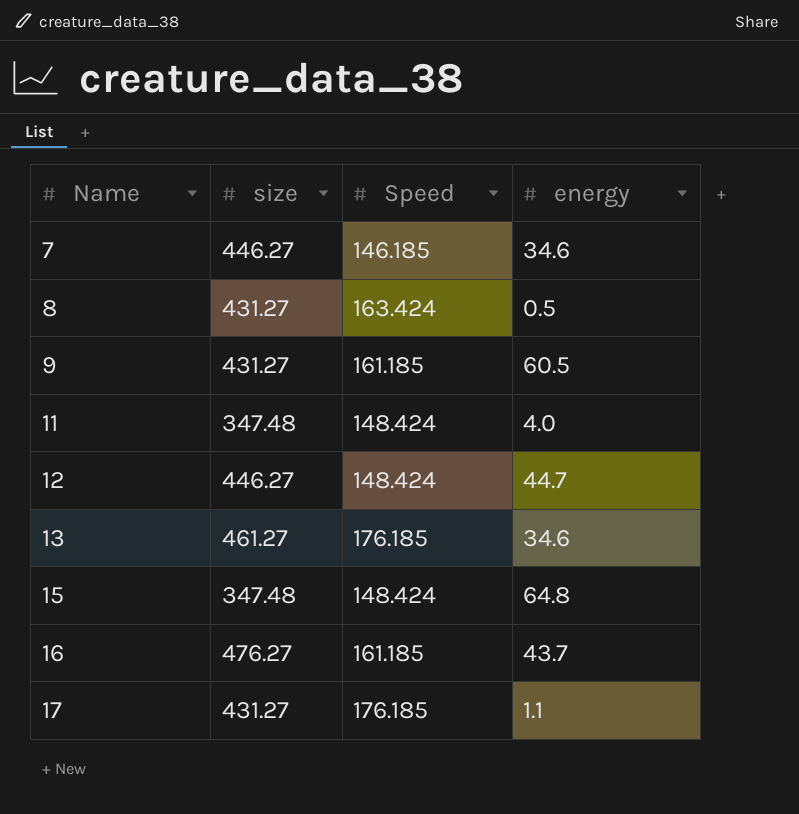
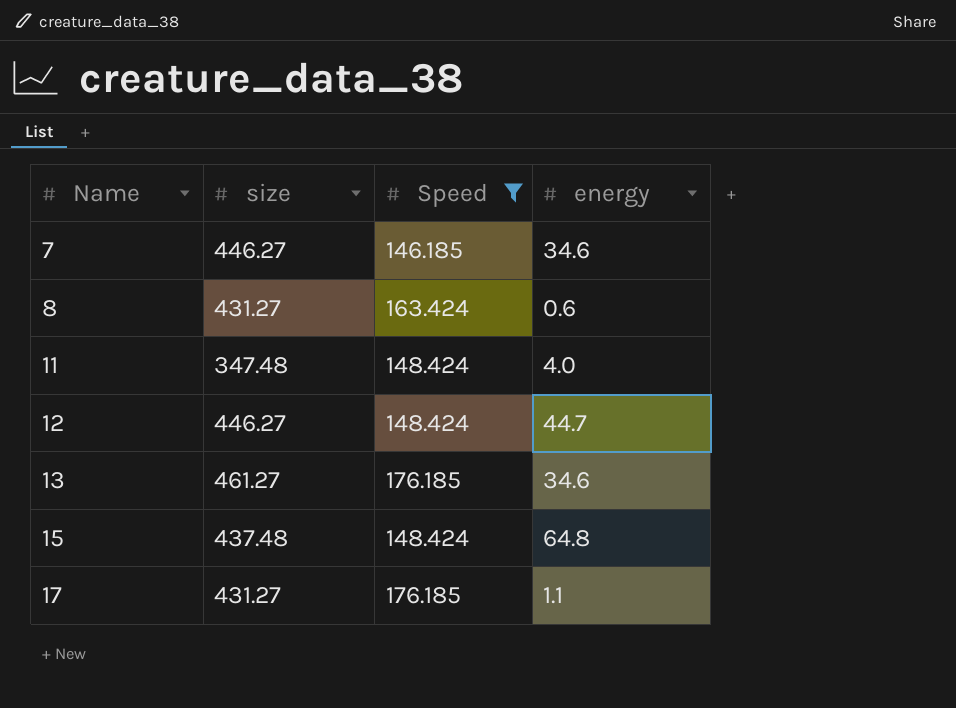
filter: none -> Speed != 161.185
8 | energy: 0.5 -> 0.6
15 | size: 347.48 -> 437.48

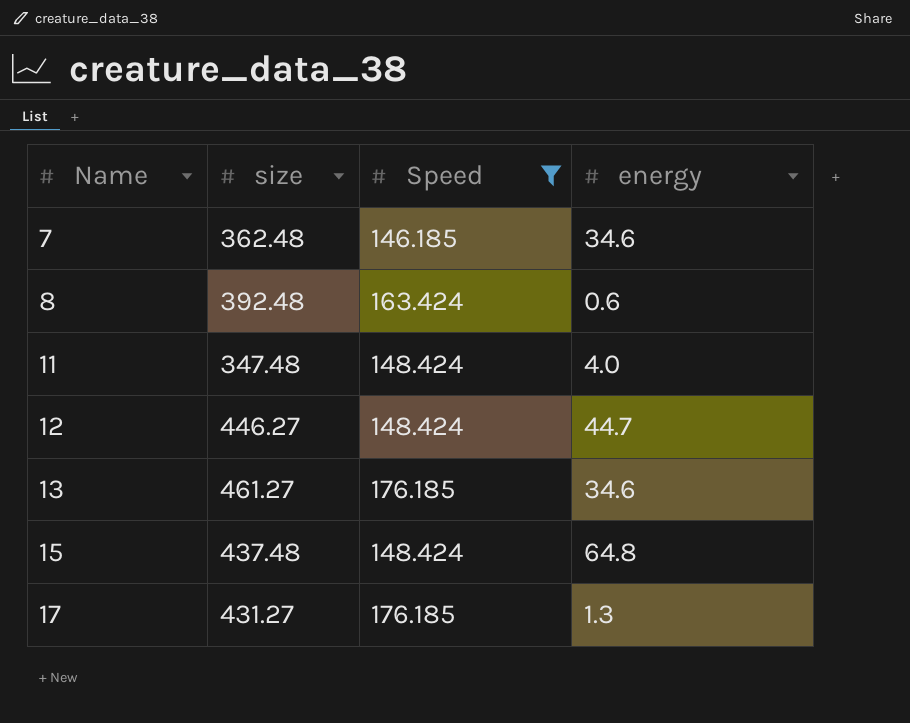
7 | size: 446.27 -> 362.48
8 | size: 431.27 -> 392.48
17 | energy: 1.1 -> 1.3

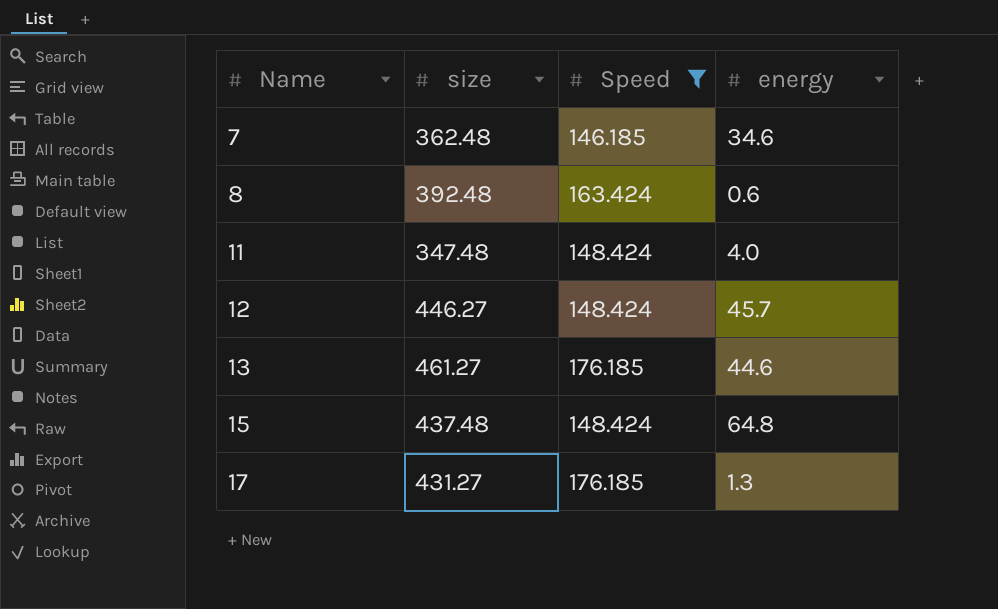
12 | energy: 44.7 -> 45.7
13 | energy: 34.6 -> 44.6

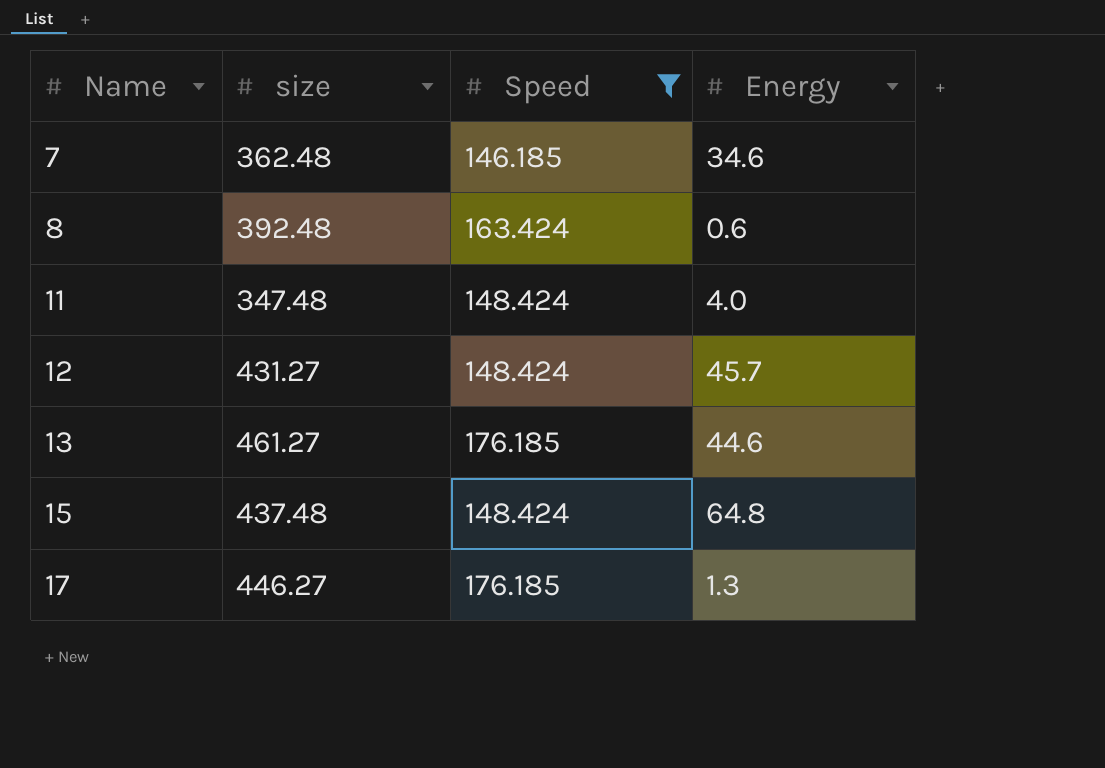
column name: energy -> Energy
12 | size: 446.27 -> 431.27
17 | size: 431.27 -> 446.27

